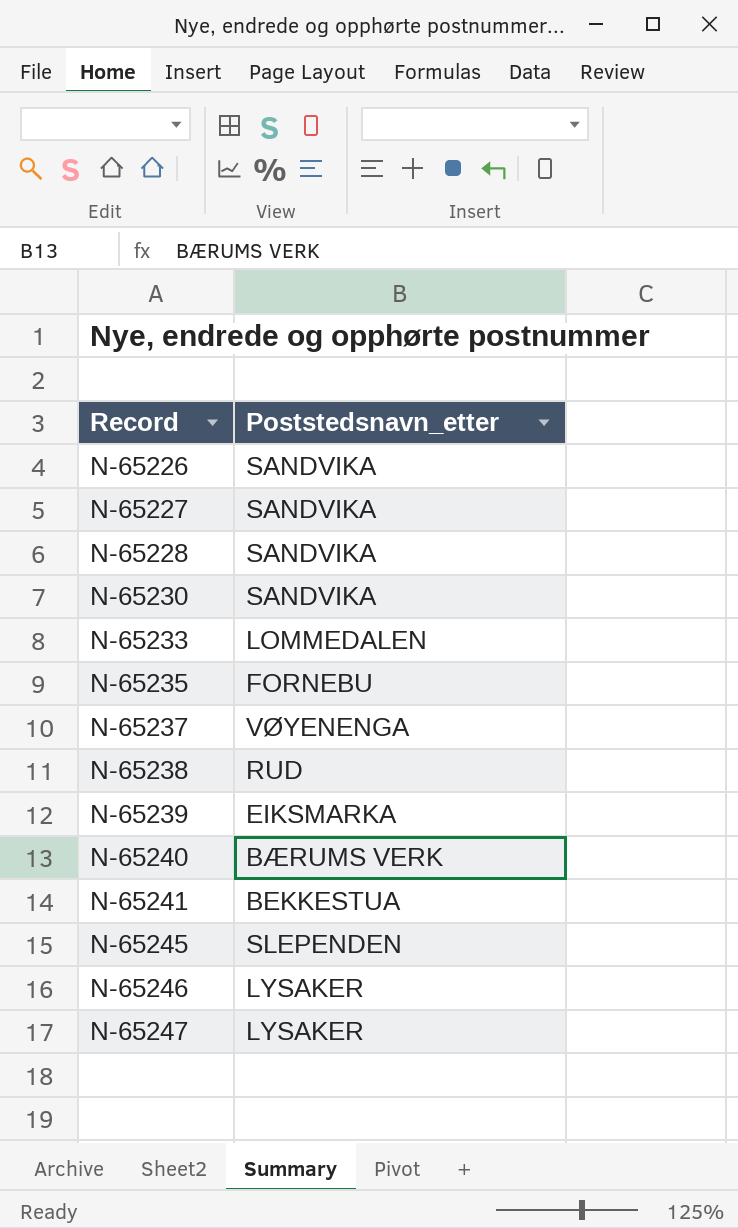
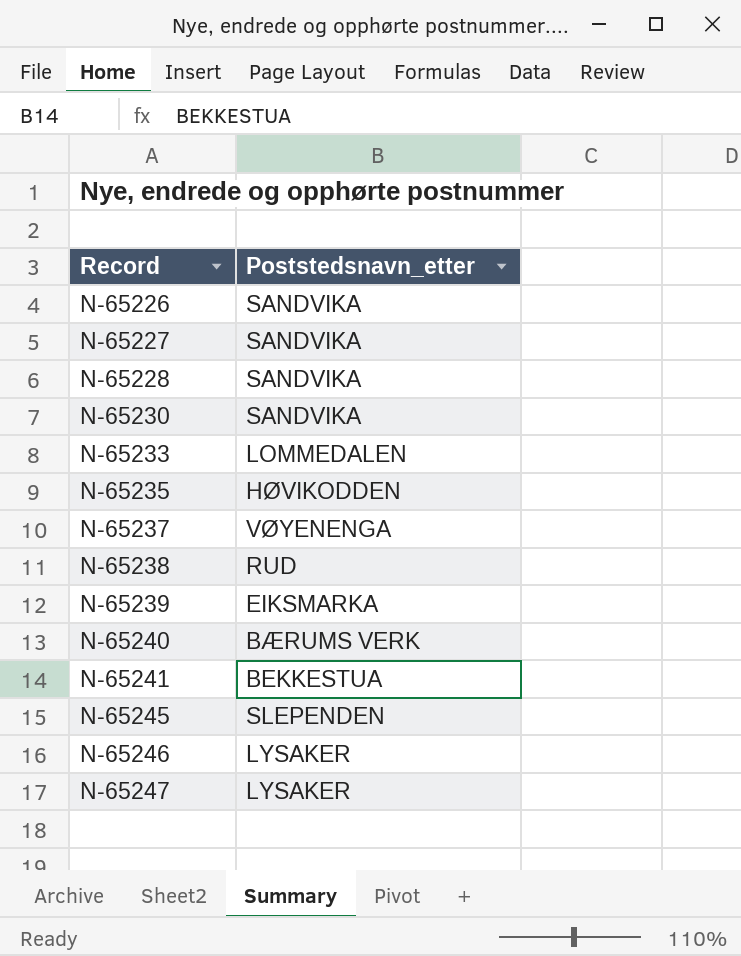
N-65235 | Poststedsnavn_etter: FORNEBU -> HØVIKODDEN

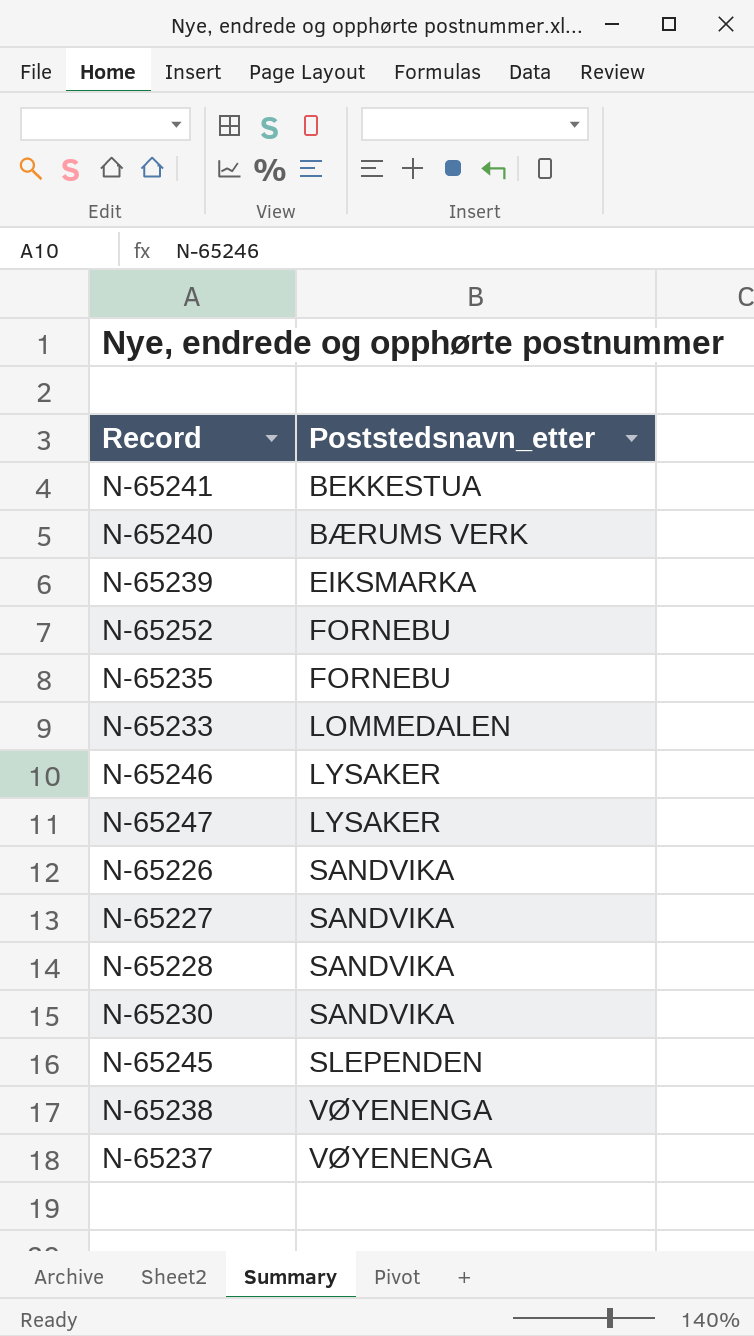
row order: Record ascending -> Poststedsnavn_etter ascending
row N-65252: none -> FORNEBU
N-65235 | Poststedsnavn_etter: HØVIKODDEN -> FORNEBU
N-65238 | Poststedsnavn_etter: RUD -> VØYENENGA

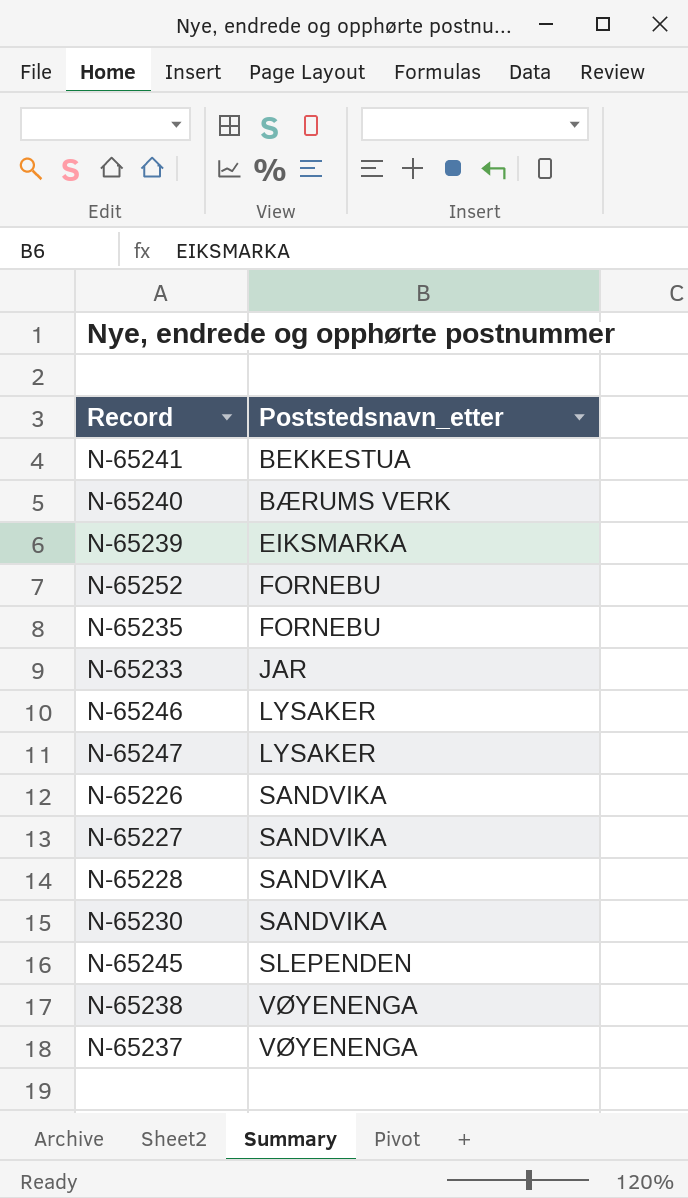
N-65233 | Poststedsnavn_etter: LOMMEDALEN -> JAR

